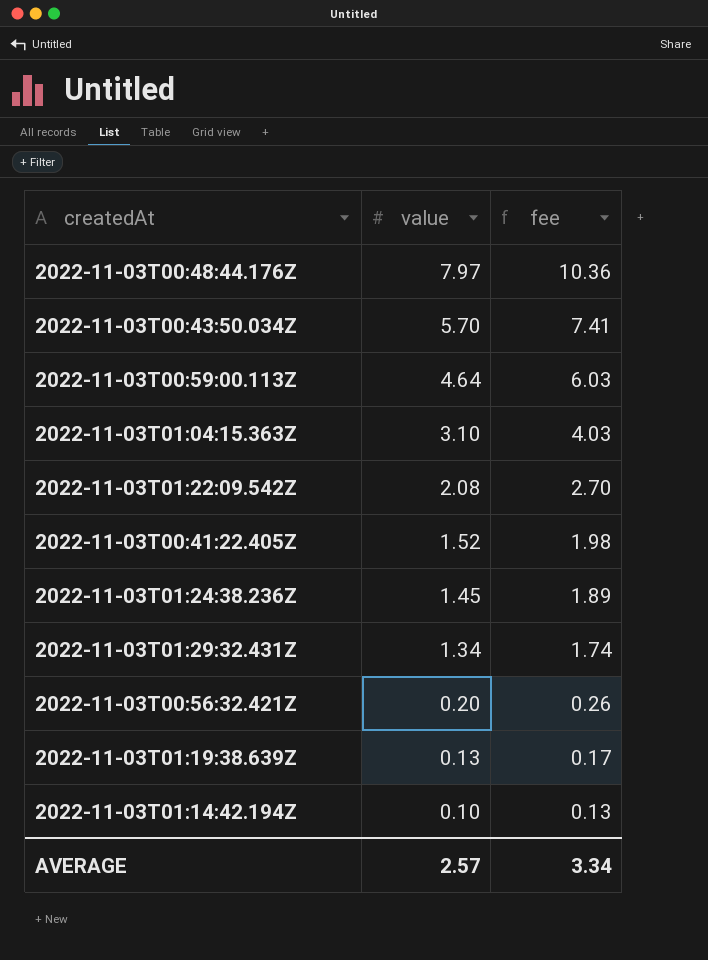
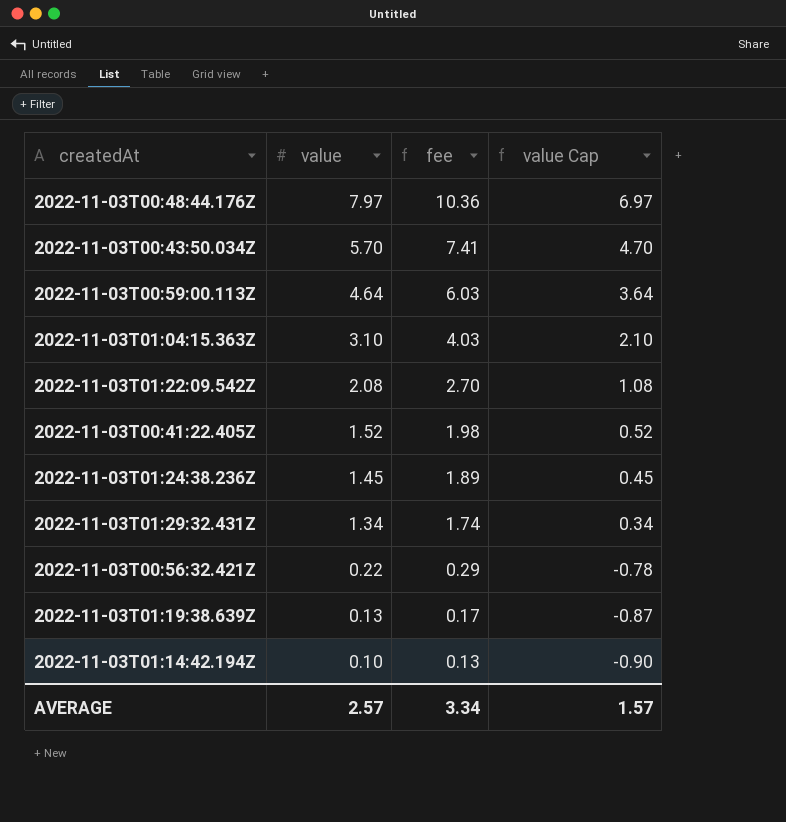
column value Cap | formula: none -> [value] - 1
2022-11-03T00:56:32.421Z | value: 0.20 -> 0.22
2022-11-03T00:56:32.421Z | fee: 0.26 -> 0.29

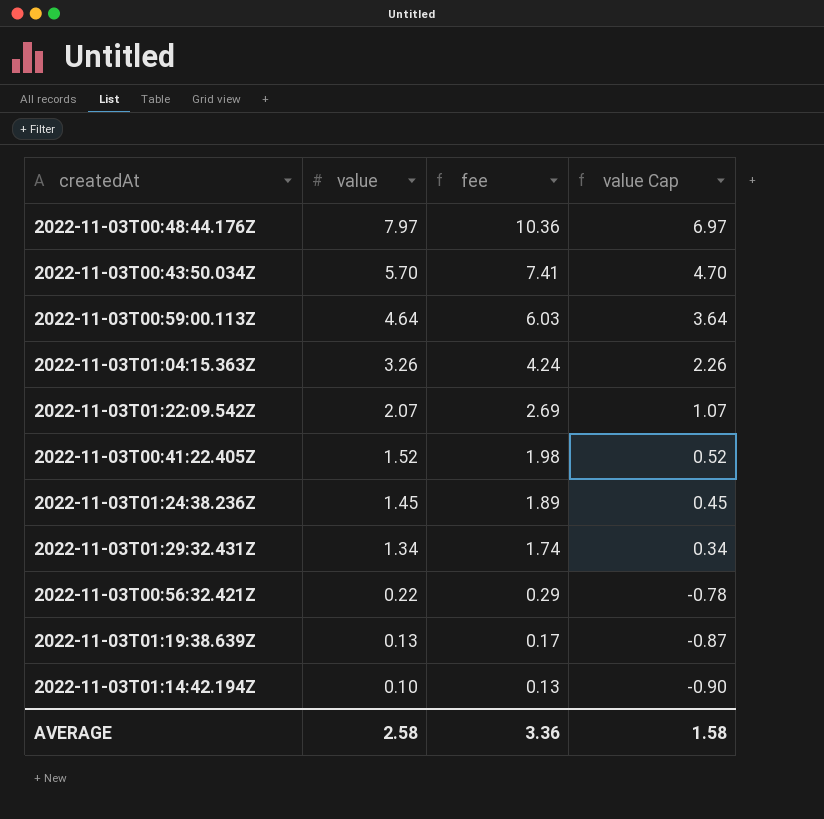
2022-11-03T01:04:15.363Z | value: 3.10 -> 3.26
2022-11-03T01:04:15.363Z | fee: 4.03 -> 4.24
2022-11-03T01:04:15.363Z | value Cap: 2.10 -> 2.26
2022-11-03T01:22:09.542Z | value: 2.08 -> 2.07
2022-11-03T01:22:09.542Z | fee: 2.70 -> 2.69
2022-11-03T01:22:09.542Z | value Cap: 1.08 -> 1.07
AVERAGE | value: 2.57 -> 2.58
AVERAGE | fee: 3.34 -> 3.36
AVERAGE | value Cap: 1.57 -> 1.58

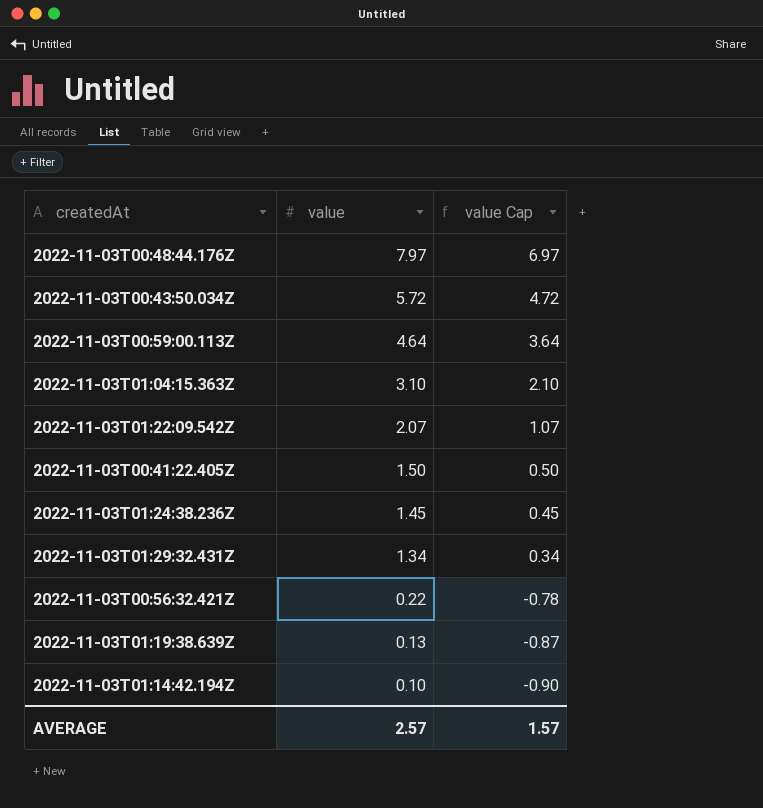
column fee | formula: [value] * 1.3 -> none
2022-11-03T00:43:50.034Z | value: 5.70 -> 5.72
2022-11-03T00:43:50.034Z | value Cap: 4.70 -> 4.72
2022-11-03T01:04:15.363Z | value: 3.26 -> 3.10
2022-11-03T01:04:15.363Z | value Cap: 2.26 -> 2.10
2022-11-03T00:41:22.405Z | value: 1.52 -> 1.50
2022-11-03T00:41:22.405Z | value Cap: 0.52 -> 0.50
AVERAGE | value: 2.58 -> 2.57
AVERAGE | value Cap: 1.58 -> 1.57

